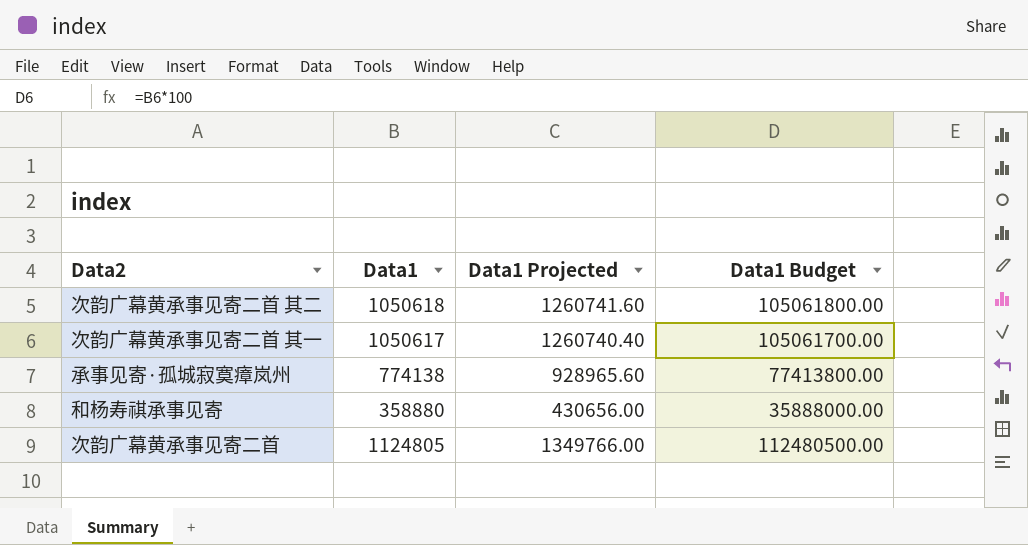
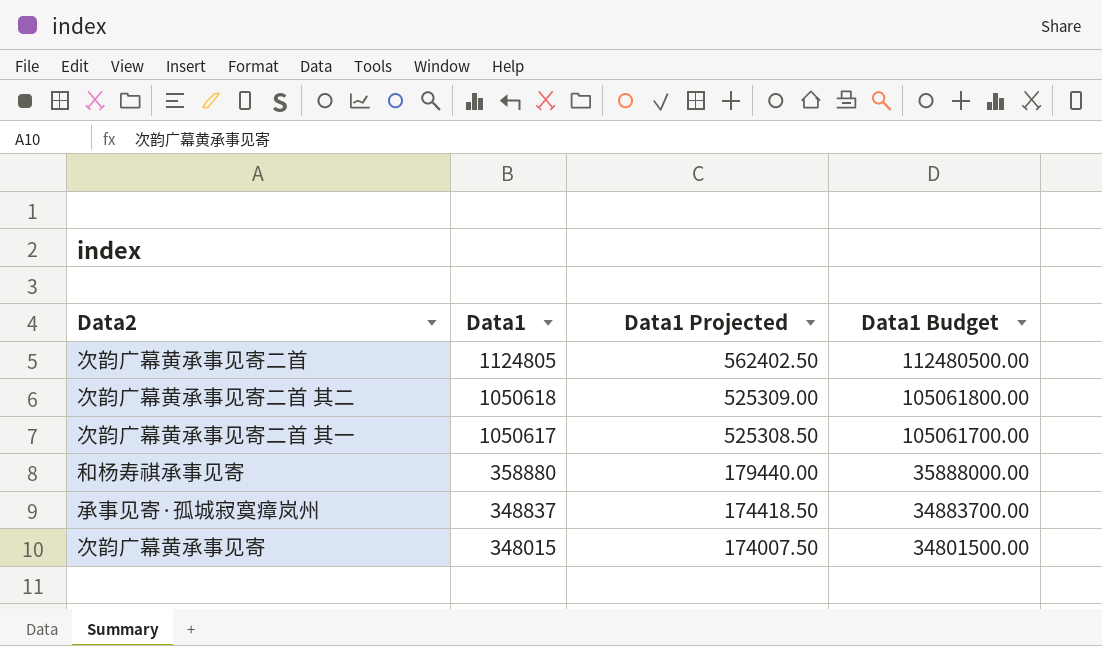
row order: none -> Data1 descending
column Data1 Projected | formula: [Data1] * 1.2 -> [Data1] * 0.5
承事见寄·孤城寂寞瘴岚州 | Data1: 774138 -> 348837
承事见寄·孤城寂寞瘴岚州 | Data1 Budget: 77413800.00 -> 34883700.00
row 次韵广幕黄承事见寄: none -> 348015 | 174007.50 | 34801500.00

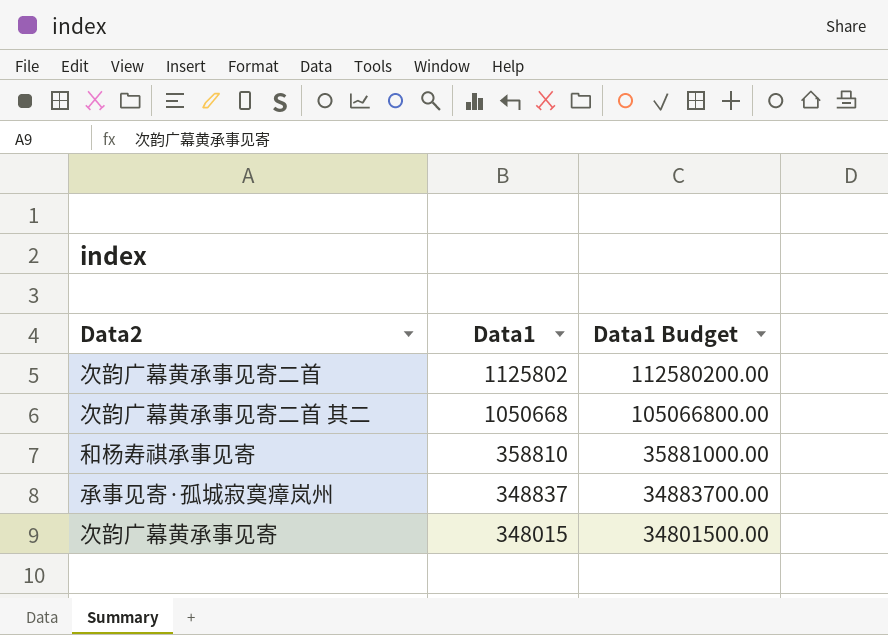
column Data1 Projected | formula: [Data1] * 0.5 -> none
row 次韵广幕黄承事见寄二首 其一: 1050617 | 525308.50 | 105061700.00 -> none
次韵广幕黄承事见寄二首 | Data1: 1124805 -> 1125802
次韵广幕黄承事见寄二首 | Data1 Budget: 112480500.00 -> 112580200.00
次韵广幕黄承事见寄二首 其二 | Data1: 1050618 -> 1050668
次韵广幕黄承事见寄二首 其二 | Data1 Budget: 105061800.00 -> 105066800.00
和杨寿祺承事见寄 | Data1: 358880 -> 358810
和杨寿祺承事见寄 | Data1 Budget: 35888000.00 -> 35881000.00

